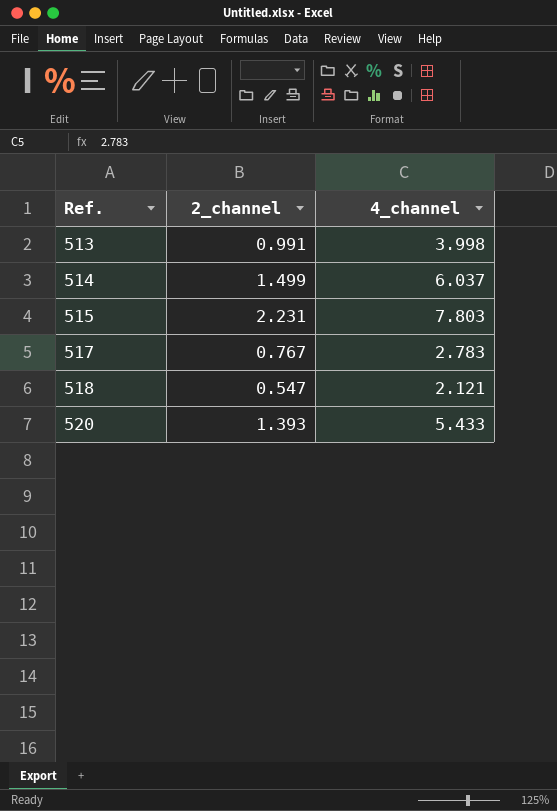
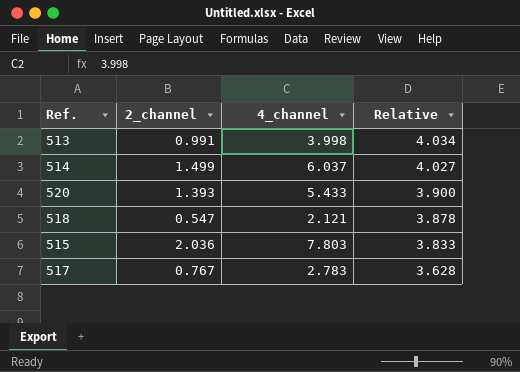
row order: Ref. ascending -> Relative descending
column Relative | formula: none -> [4_channel] / [2_channel]
515 | 2_channel: 2.231 -> 2.036

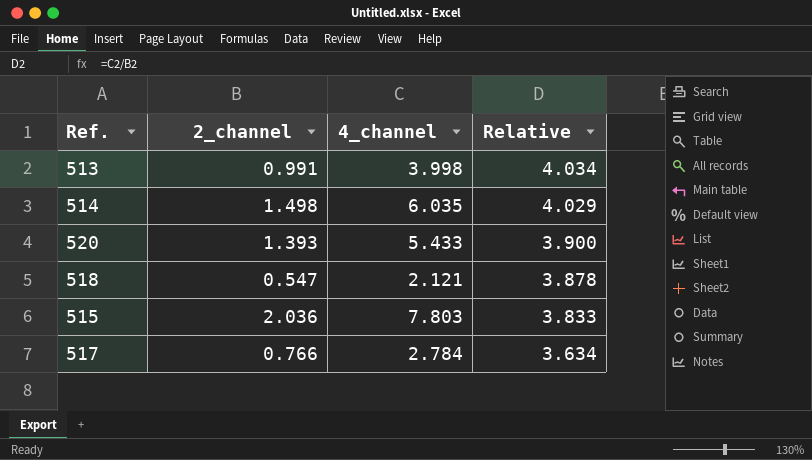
514 | 2_channel: 1.499 -> 1.498
514 | 4_channel: 6.037 -> 6.035
514 | Relative: 4.027 -> 4.029
517 | 2_channel: 0.767 -> 0.766
517 | 4_channel: 2.783 -> 2.784
517 | Relative: 3.628 -> 3.634

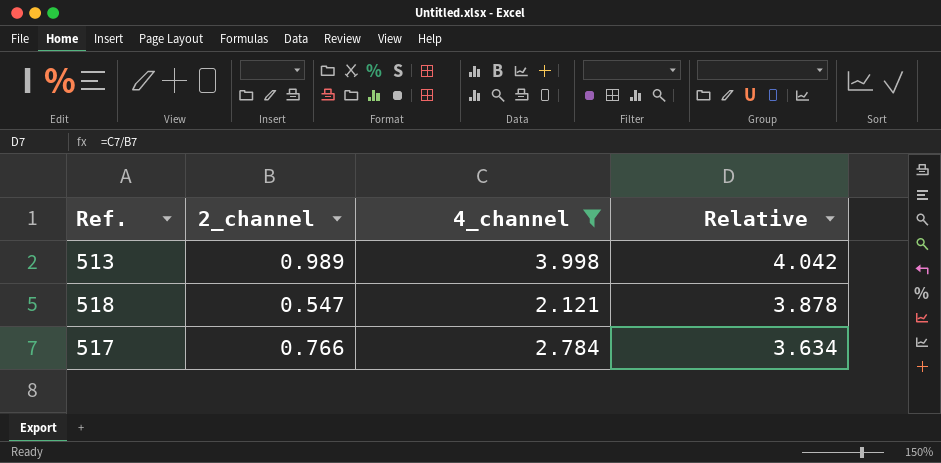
filter: none -> 4_channel <= 3.998
513 | 2_channel: 0.991 -> 0.989
513 | Relative: 4.034 -> 4.042

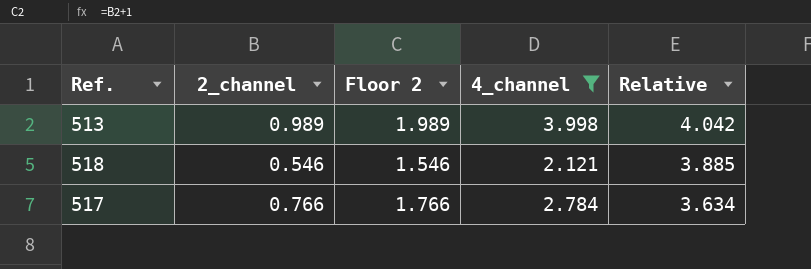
column Floor 2 | formula: none -> [2_channel] + 1
518 | 2_channel: 0.547 -> 0.546
518 | Relative: 3.878 -> 3.885

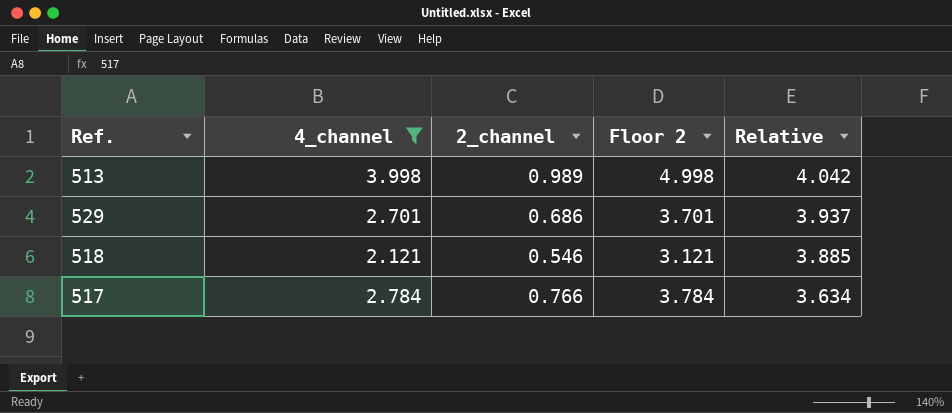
column 4_channel | position: 4 -> 2
column Floor 2 | formula: [2_channel] + 1 -> [4_channel] + 1
row 529: none -> 2.701 | 0.686 | 3.701 | 3.937

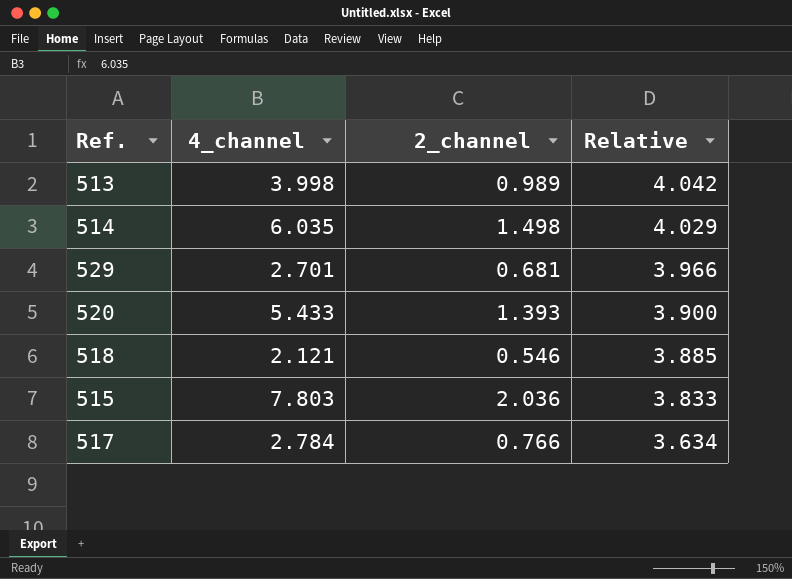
filter: 4_channel <= 3.998 -> none
column Floor 2 | formula: [4_channel] + 1 -> none
529 | 2_channel: 0.686 -> 0.681
529 | Relative: 3.937 -> 3.966

